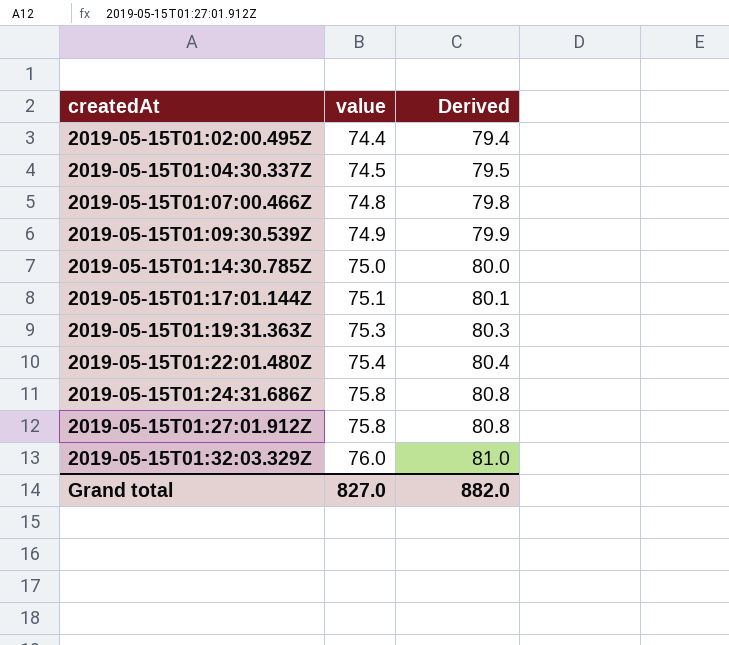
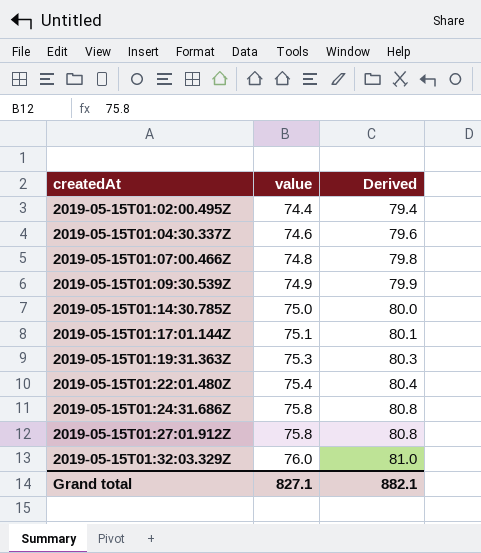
2019-05-15T01:04:30.337Z | value: 74.5 -> 74.6
2019-05-15T01:04:30.337Z | Derived: 79.5 -> 79.6
Grand total | value: 827.0 -> 827.1
Grand total | Derived: 882.0 -> 882.1

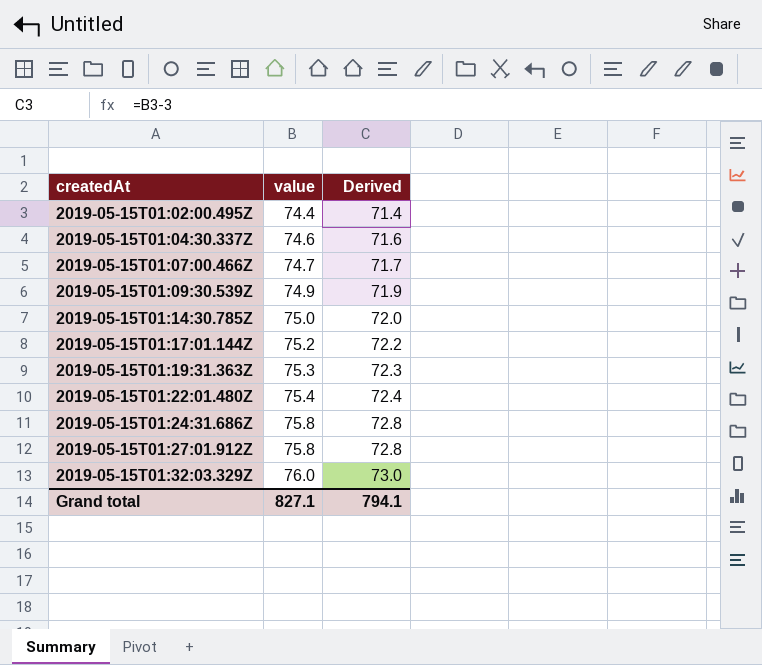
column Derived | formula: [value] + 5 -> [value] - 3
2019-05-15T01:07:00.466Z | value: 74.8 -> 74.7
2019-05-15T01:17:01.144Z | value: 75.1 -> 75.2
Grand total | Derived: 882.1 -> 794.1

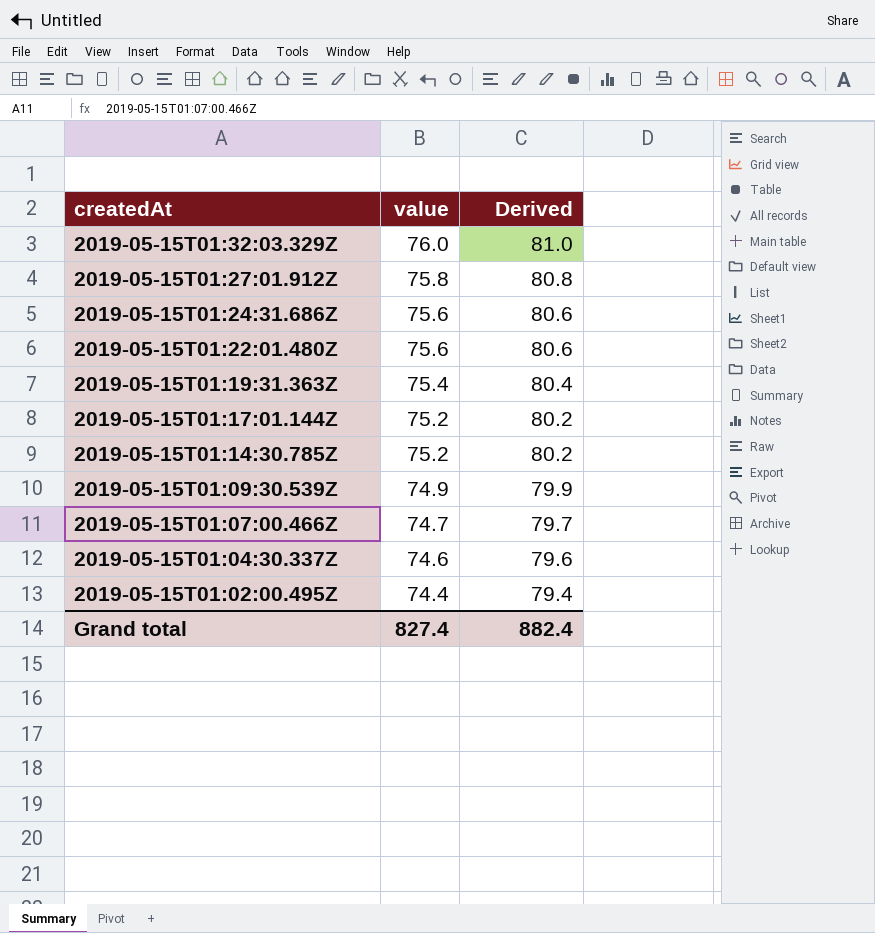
row order: createdAt ascending -> createdAt descending
column Derived | formula: [value] - 3 -> [value] + 5
2019-05-15T01:24:31.686Z | value: 75.8 -> 75.6
2019-05-15T01:22:01.480Z | value: 75.4 -> 75.6
2019-05-15T01:19:31.363Z | value: 75.3 -> 75.4
2019-05-15T01:14:30.785Z | value: 75.0 -> 75.2
Grand total | value: 827.1 -> 827.4
Grand total | Derived: 794.1 -> 882.4

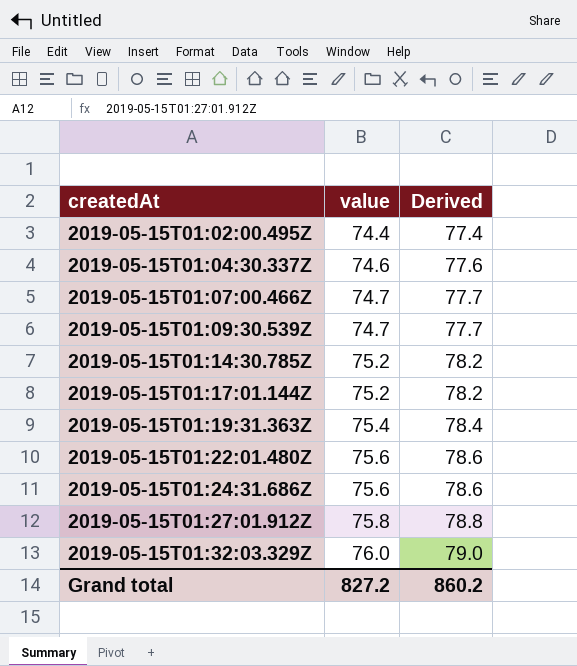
row order: createdAt descending -> createdAt ascending
column Derived | formula: [value] + 5 -> [value] + 3
2019-05-15T01:09:30.539Z | value: 74.9 -> 74.7
Grand total | value: 827.4 -> 827.2
Grand total | Derived: 882.4 -> 860.2

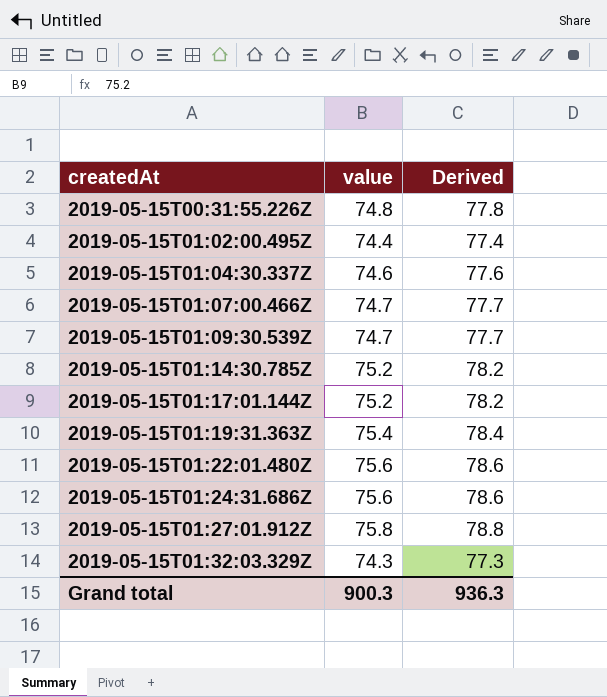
row 2019-05-15T00:31:55.226Z: none -> 74.8 | 77.8
2019-05-15T01:32:03.329Z | value: 76.0 -> 74.3
2019-05-15T01:32:03.329Z | Derived: 79.0 -> 77.3
Grand total | value: 827.2 -> 900.3
Grand total | Derived: 860.2 -> 936.3

